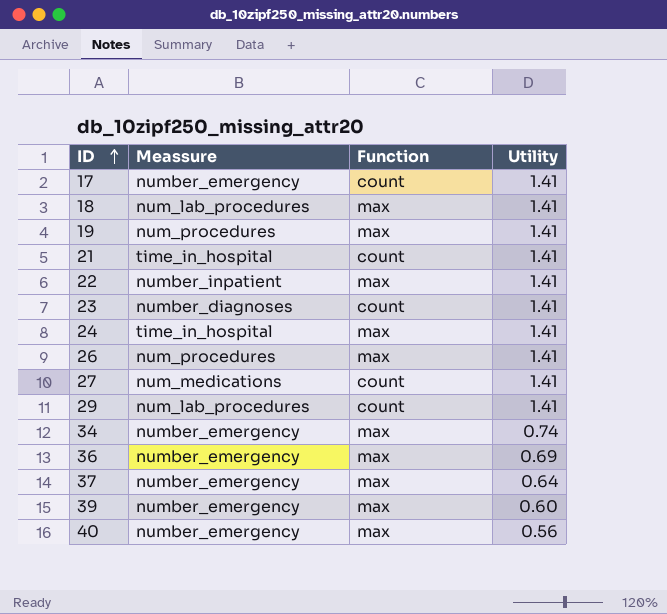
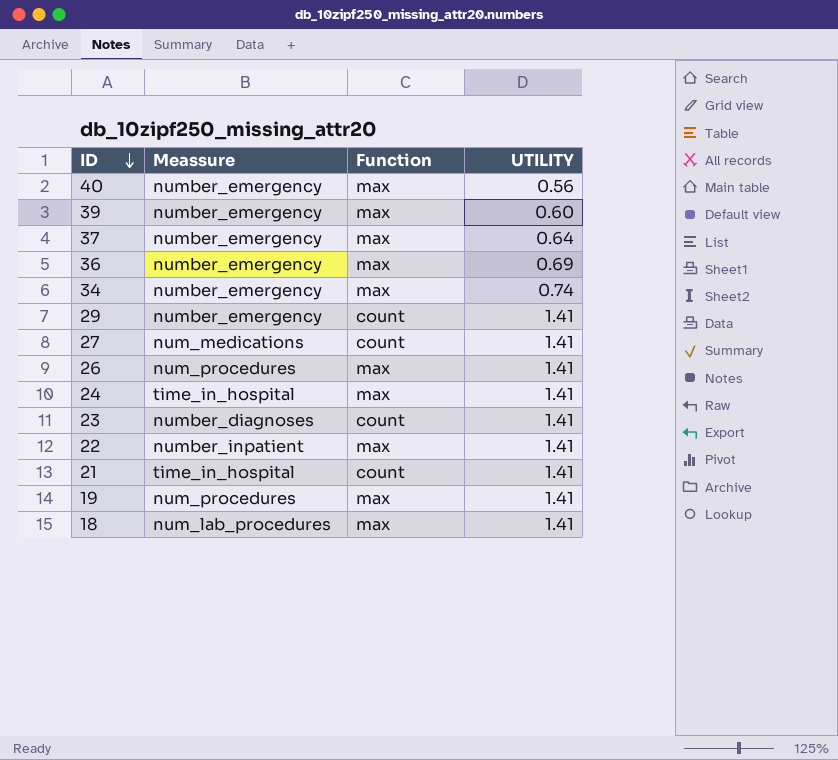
row order: ID ascending -> ID descending
column name: Utility -> UTILITY
row 17: number_emergency | count | 1.41 -> none
29 | Meassure: num_lab_procedures -> number_emergency

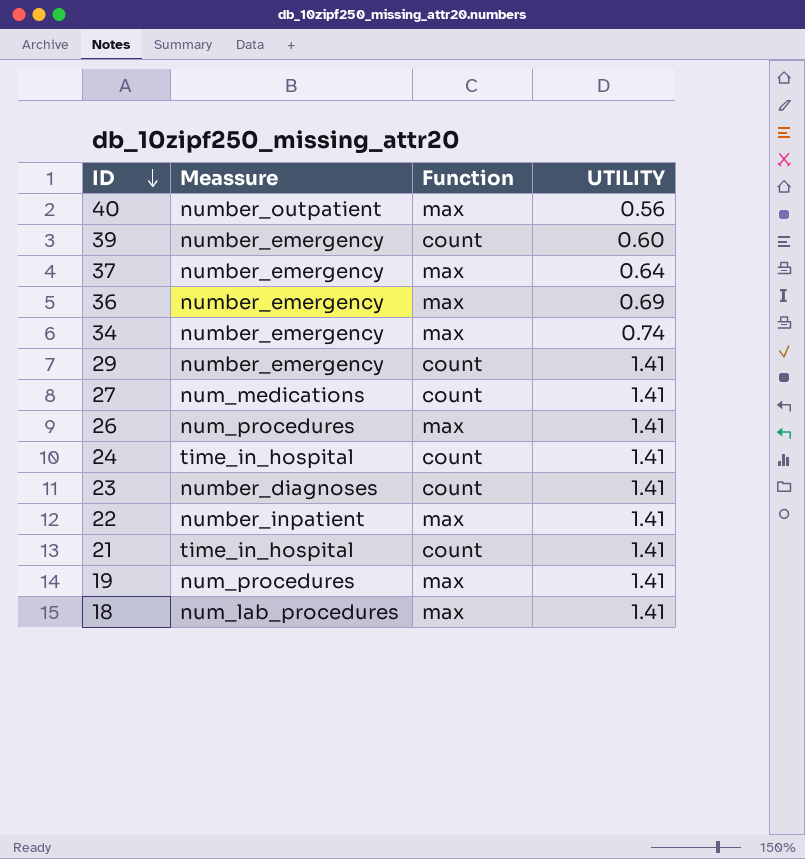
40 | Meassure: number_emergency -> number_outpatient
39 | Function: max -> count
24 | Function: max -> count

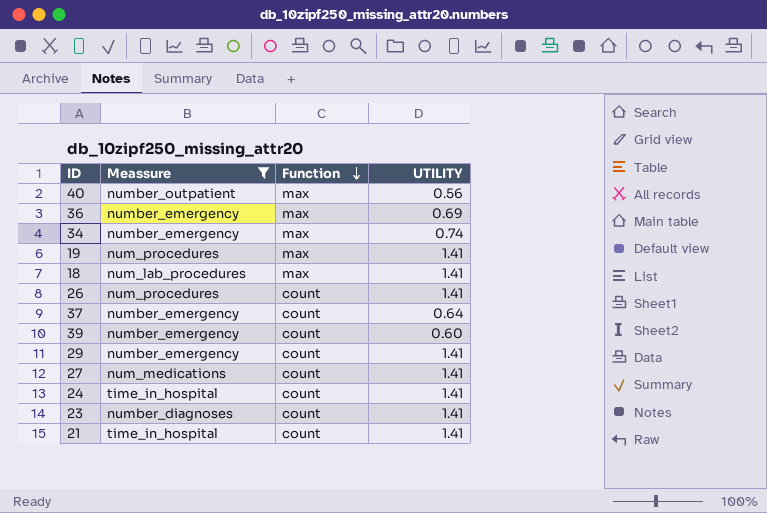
filter: none -> Meassure != number_inpatient
row order: ID descending -> Function descending
26 | Function: max -> count
37 | Function: max -> count

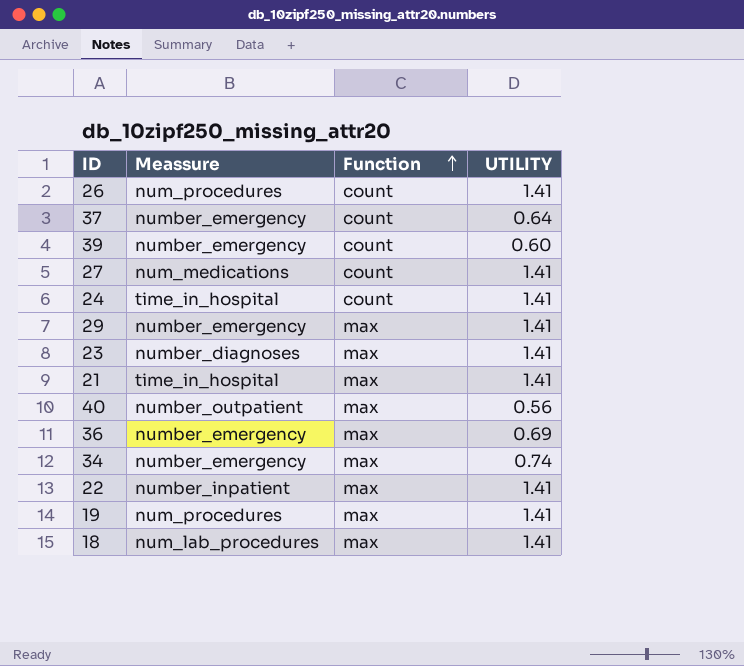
filter: Meassure != number_inpatient -> none
row order: Function descending -> Function ascending
29 | Function: count -> max
23 | Function: count -> max
21 | Function: count -> max

